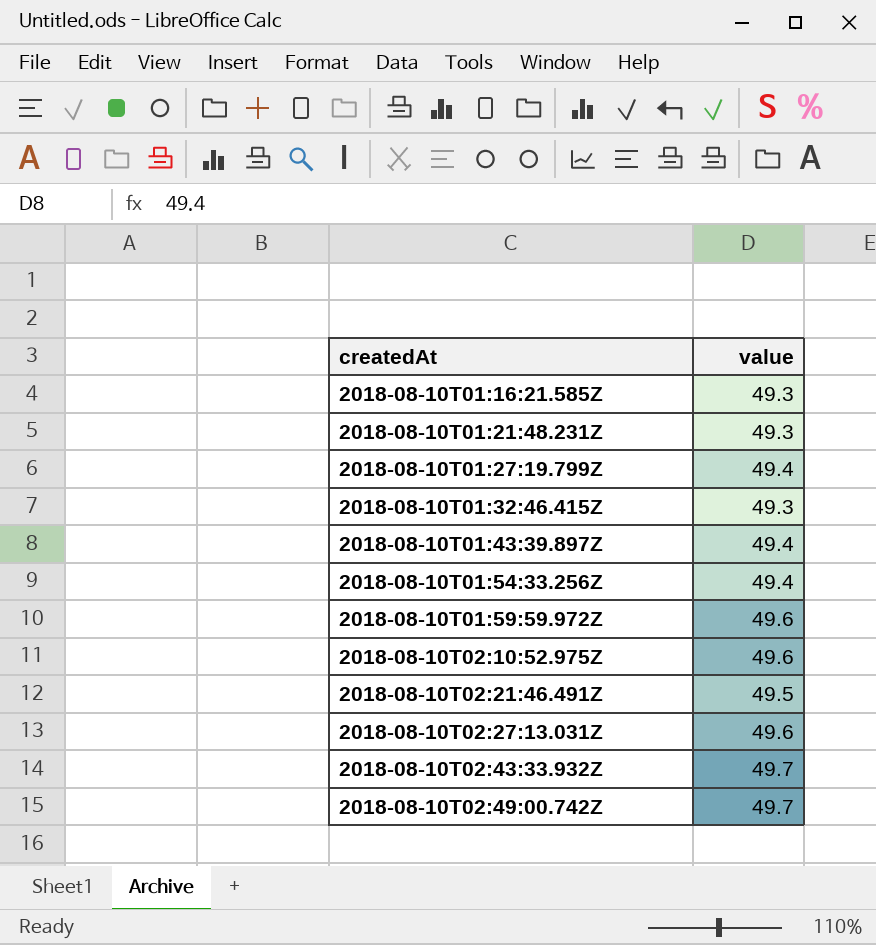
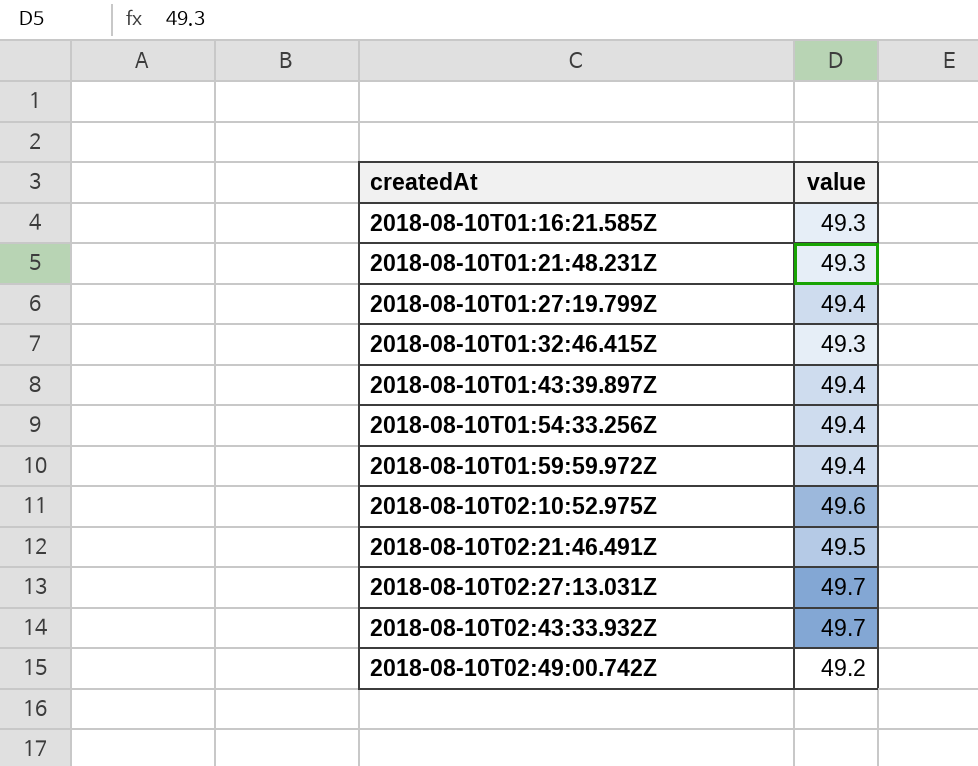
2018-08-10T01:59:59.972Z | value: 49.6 -> 49.4
2018-08-10T02:27:13.031Z | value: 49.6 -> 49.7
2018-08-10T02:49:00.742Z | value: 49.7 -> 49.2

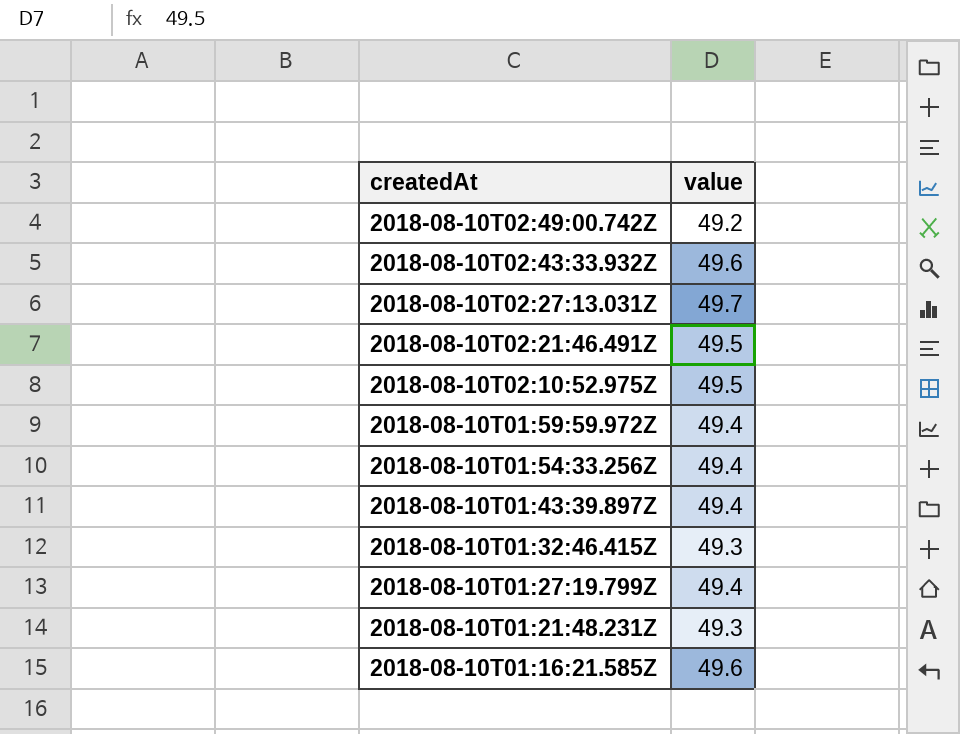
row order: createdAt ascending -> createdAt descending
2018-08-10T02:43:33.932Z | value: 49.7 -> 49.6
2018-08-10T02:10:52.975Z | value: 49.6 -> 49.5
2018-08-10T01:16:21.585Z | value: 49.3 -> 49.6

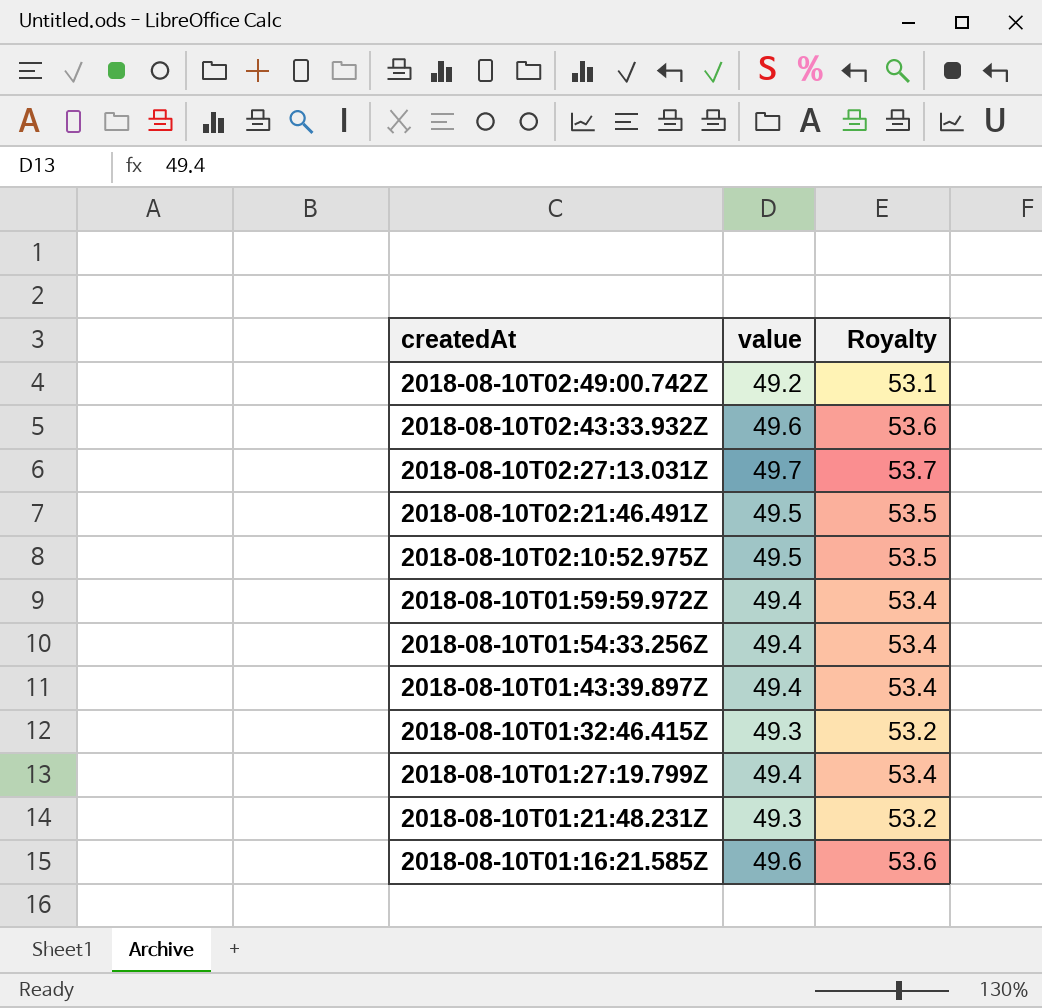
column Royalty | formula: none -> [value] * 1.08

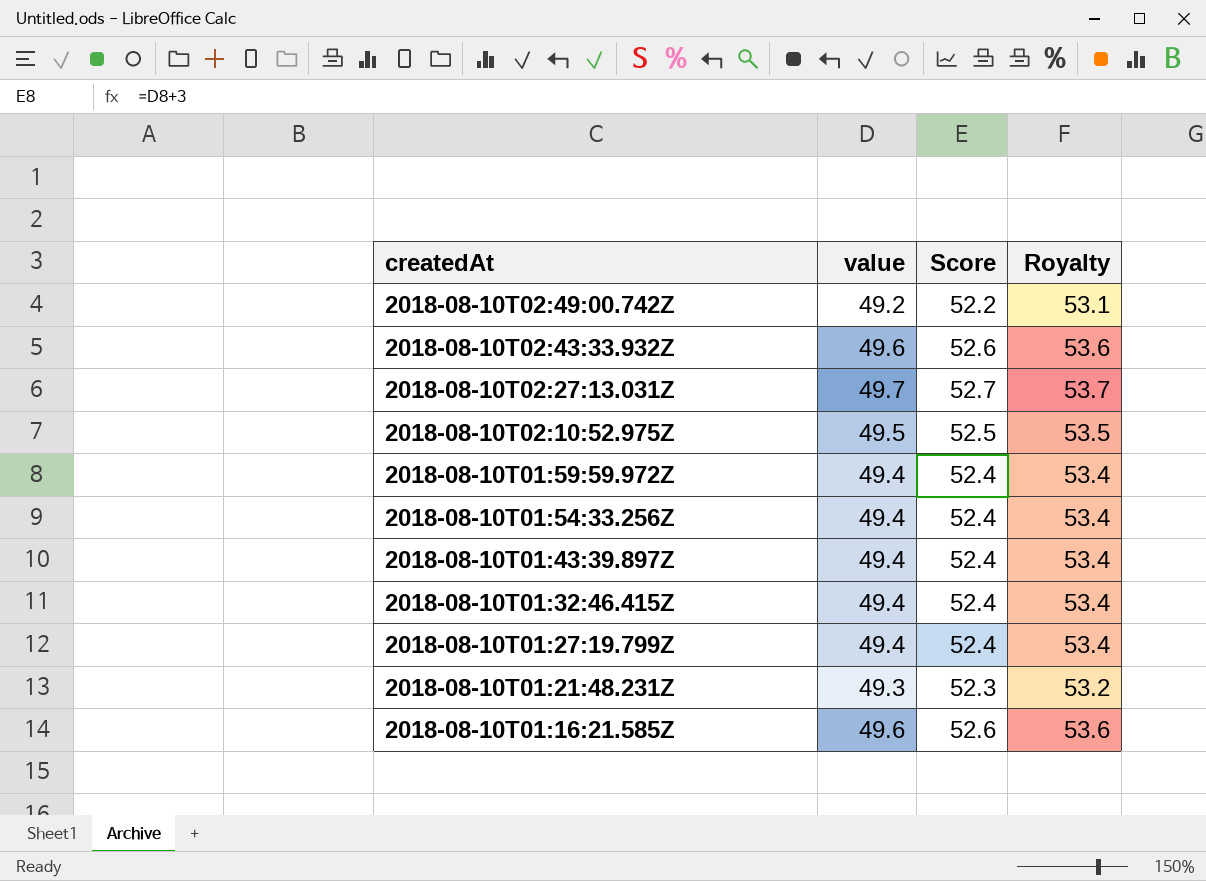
column Score | formula: none -> [value] + 3
row 2018-08-10T02:21:46.491Z: 49.5 | 53.5 -> none
2018-08-10T01:32:46.415Z | value: 49.3 -> 49.4
2018-08-10T01:32:46.415Z | Royalty: 53.2 -> 53.4

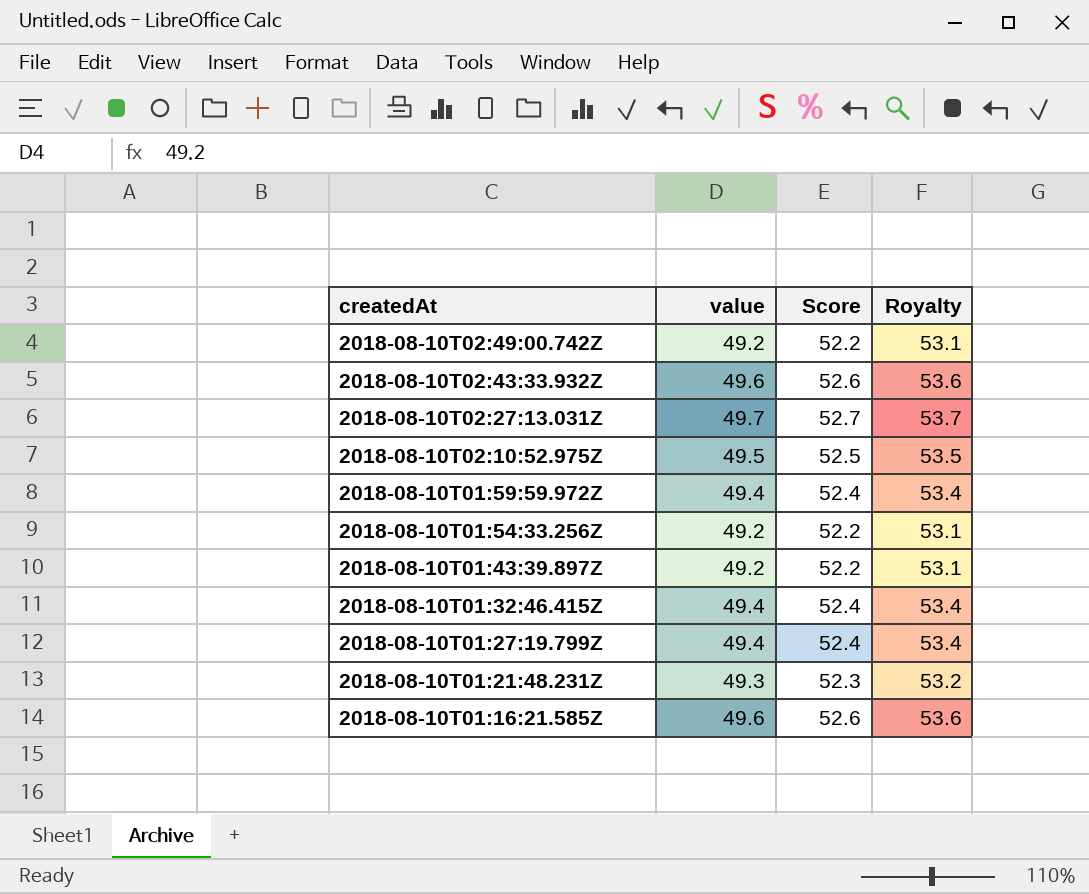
2018-08-10T01:54:33.256Z | value: 49.4 -> 49.2
2018-08-10T01:54:33.256Z | Score: 52.4 -> 52.2
2018-08-10T01:54:33.256Z | Royalty: 53.4 -> 53.1
2018-08-10T01:43:39.897Z | value: 49.4 -> 49.2
2018-08-10T01:43:39.897Z | Score: 52.4 -> 52.2
2018-08-10T01:43:39.897Z | Royalty: 53.4 -> 53.1

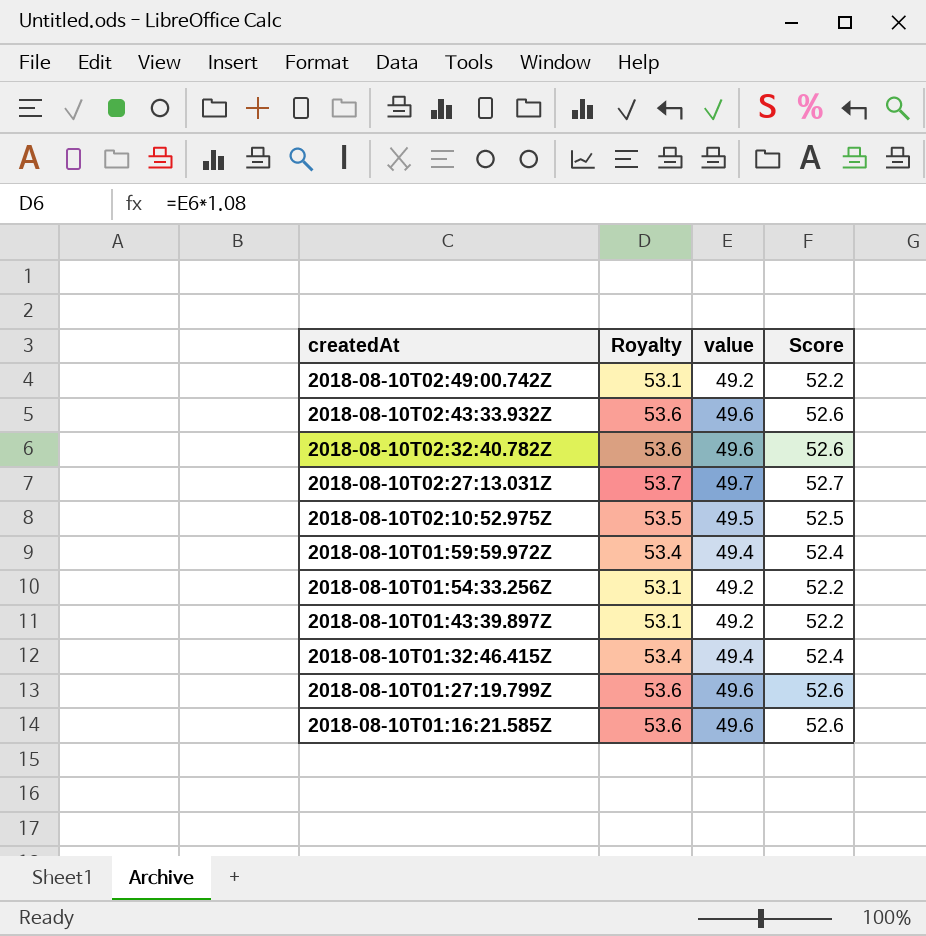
column Royalty | position: 4 -> 2
row 2018-08-10T01:21:48.231Z: 49.3 | 52.3 | 53.2 -> none
row 2018-08-10T02:32:40.782Z: none -> 53.6 | 49.6 | 52.6
2018-08-10T01:27:19.799Z | Royalty: 53.4 -> 53.6
2018-08-10T01:27:19.799Z | value: 49.4 -> 49.6
2018-08-10T01:27:19.799Z | Score: 52.4 -> 52.6

